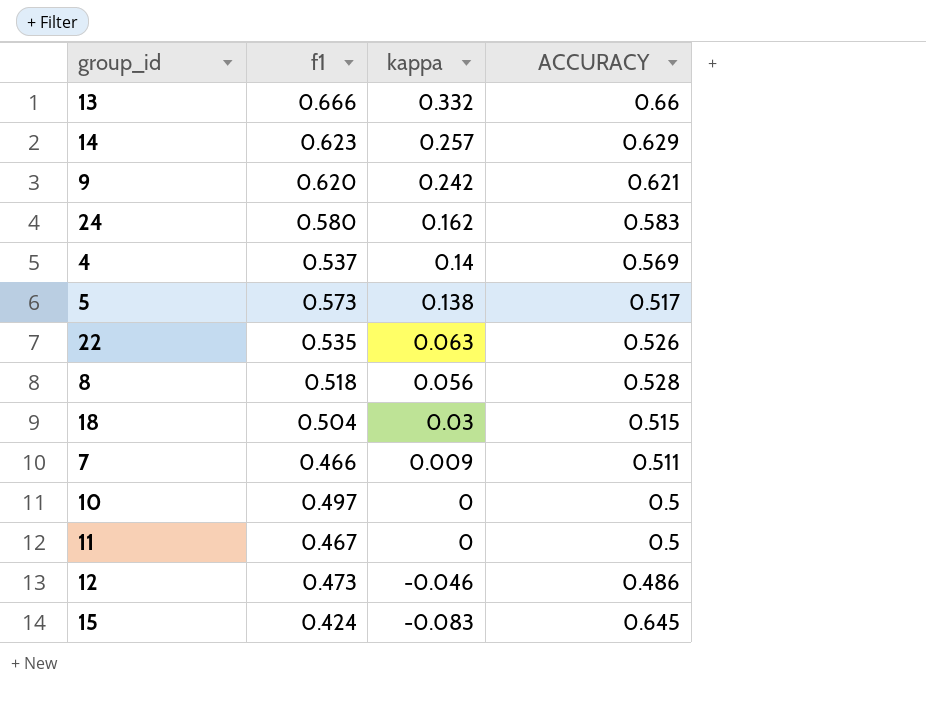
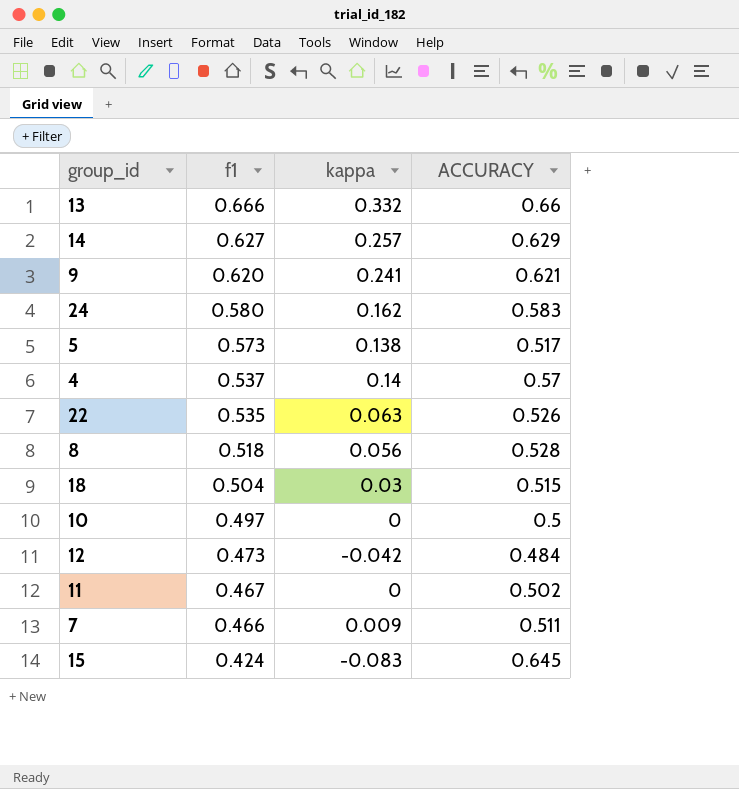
row order: kappa descending -> f1 descending
14 | f1: 0.623 -> 0.627
9 | kappa: 0.242 -> 0.241
4 | ACCURACY: 0.569 -> 0.57
12 | kappa: -0.046 -> -0.042
12 | ACCURACY: 0.486 -> 0.484
11 | ACCURACY: 0.5 -> 0.502

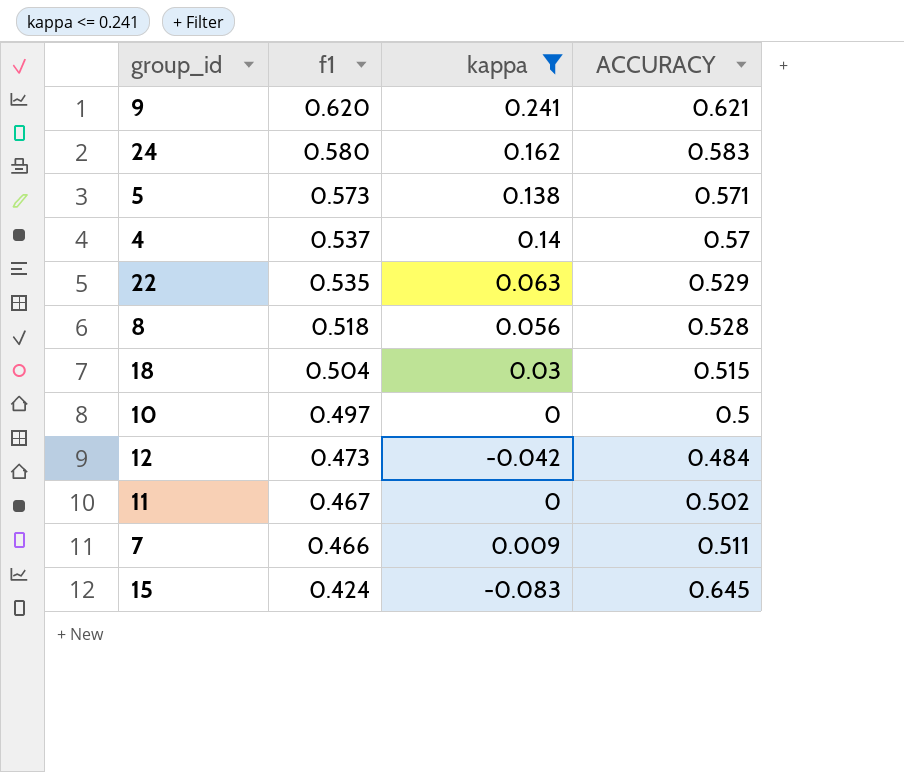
filter: none -> kappa <= 0.241
5 | ACCURACY: 0.517 -> 0.571
22 | ACCURACY: 0.526 -> 0.529

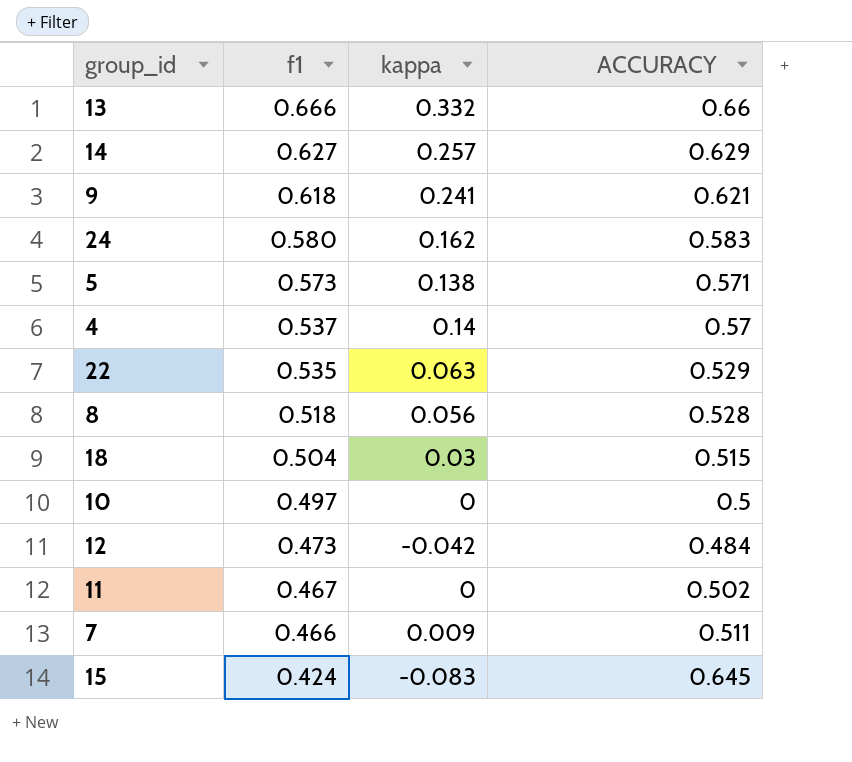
filter: kappa <= 0.241 -> none
9 | f1: 0.620 -> 0.618

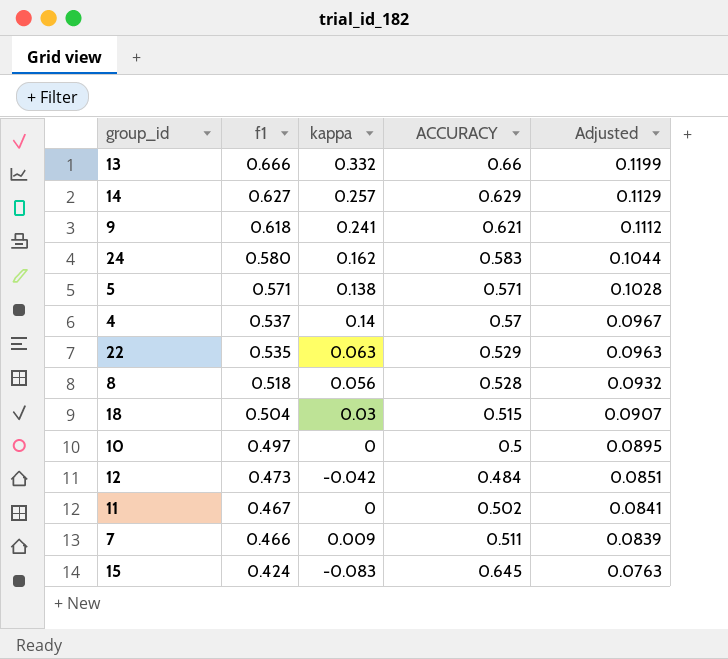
column Adjusted | formula: none -> [f1] * 0.18
5 | f1: 0.573 -> 0.571

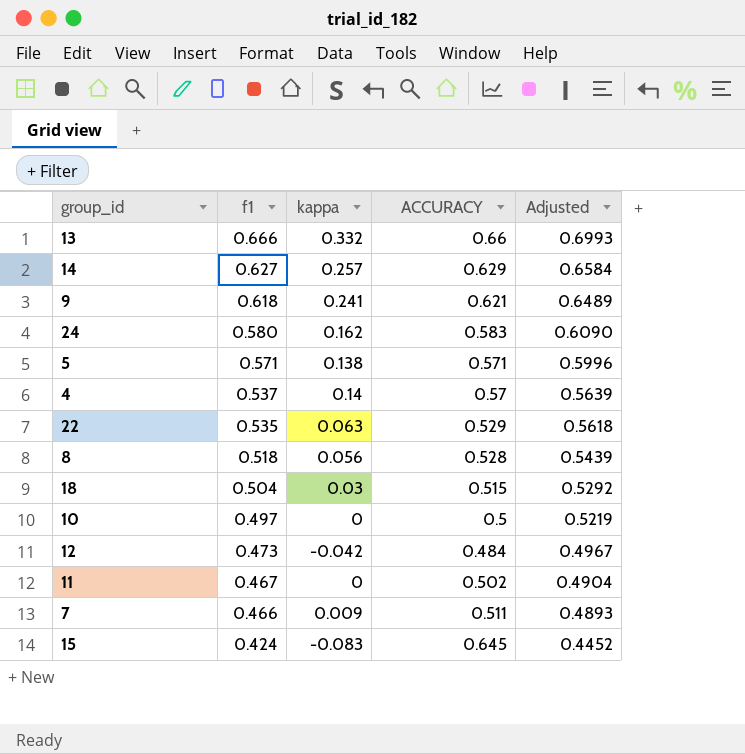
column Adjusted | formula: [f1] * 0.18 -> [f1] * 1.05

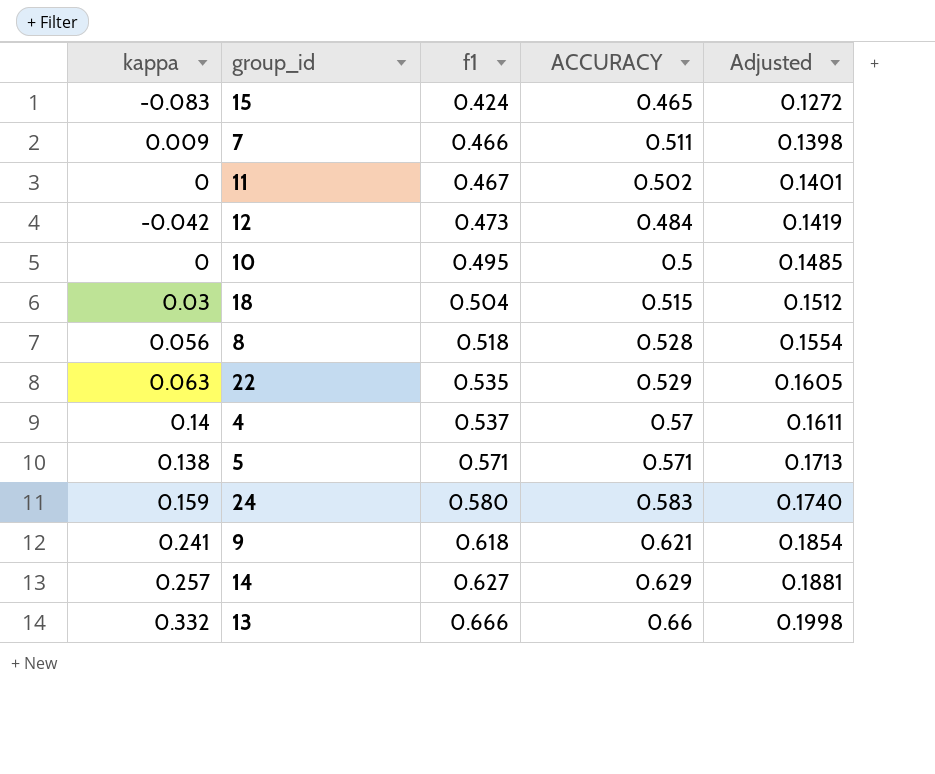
row order: f1 descending -> f1 ascending
column kappa | position: 3 -> 1
column Adjusted | formula: [f1] * 1.05 -> [f1] * 0.3
15 | ACCURACY: 0.645 -> 0.465
10 | f1: 0.497 -> 0.495
24 | kappa: 0.162 -> 0.159

